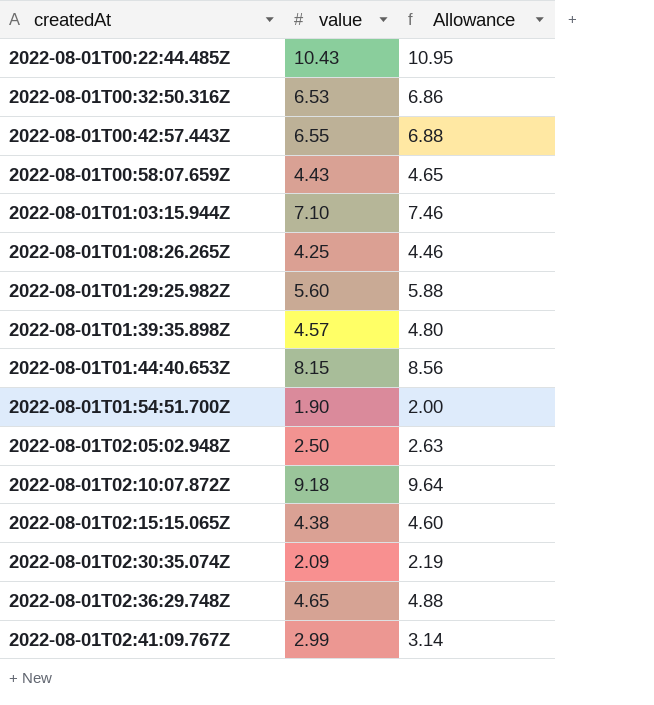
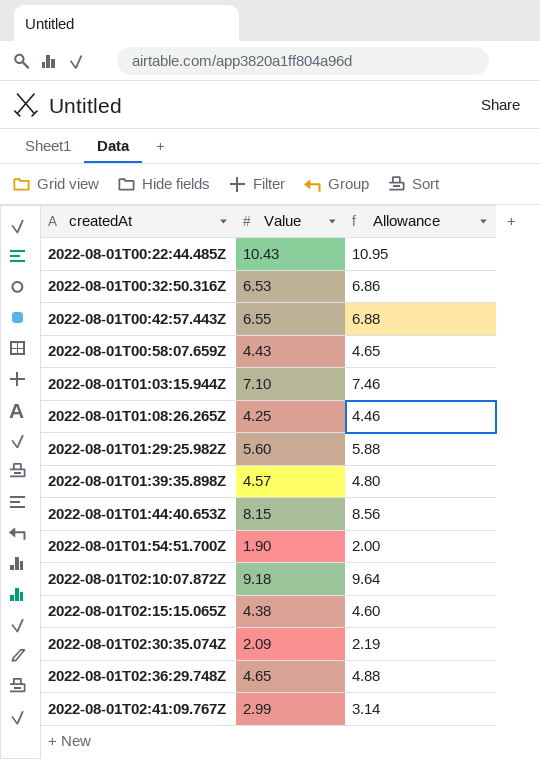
column name: value -> Value
row 2022-08-01T02:05:02.948Z: 2.50 | 2.63 -> none

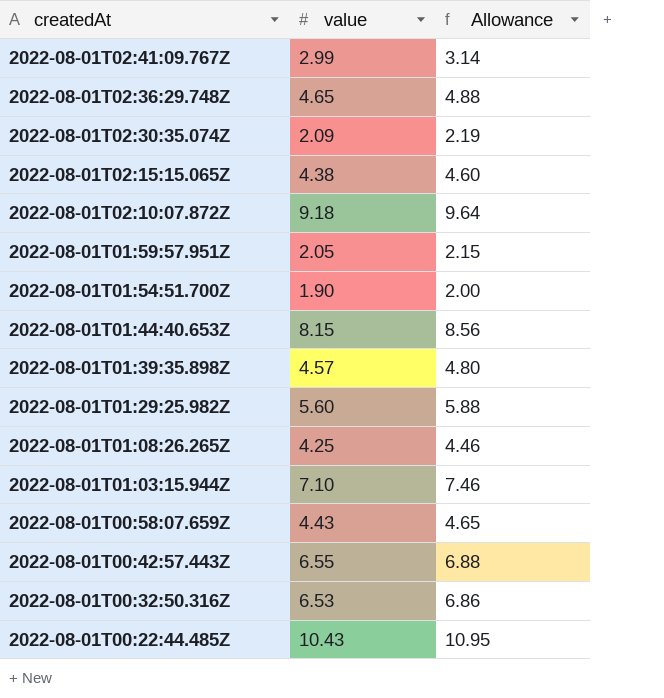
row order: createdAt ascending -> createdAt descending
column name: Value -> value
row 2022-08-01T01:59:57.951Z: none -> 2.05 | 2.15

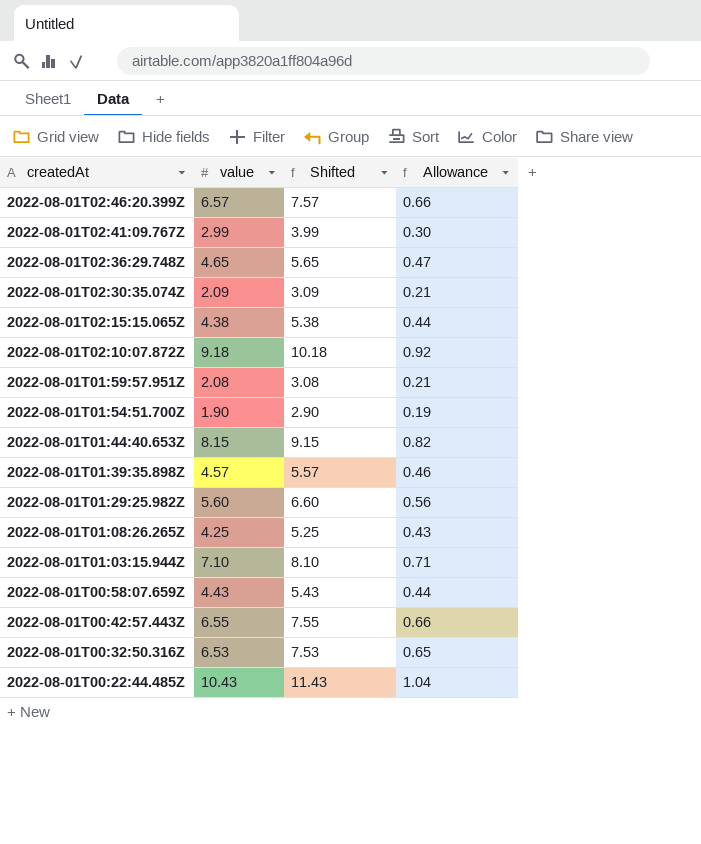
column Shifted | formula: none -> [value] + 1
column Allowance | formula: [value] * 1.05 -> [value] * 0.1
row 2022-08-01T02:46:20.399Z: none -> 6.57 | 7.57 | 0.66
2022-08-01T01:59:57.951Z | value: 2.05 -> 2.08

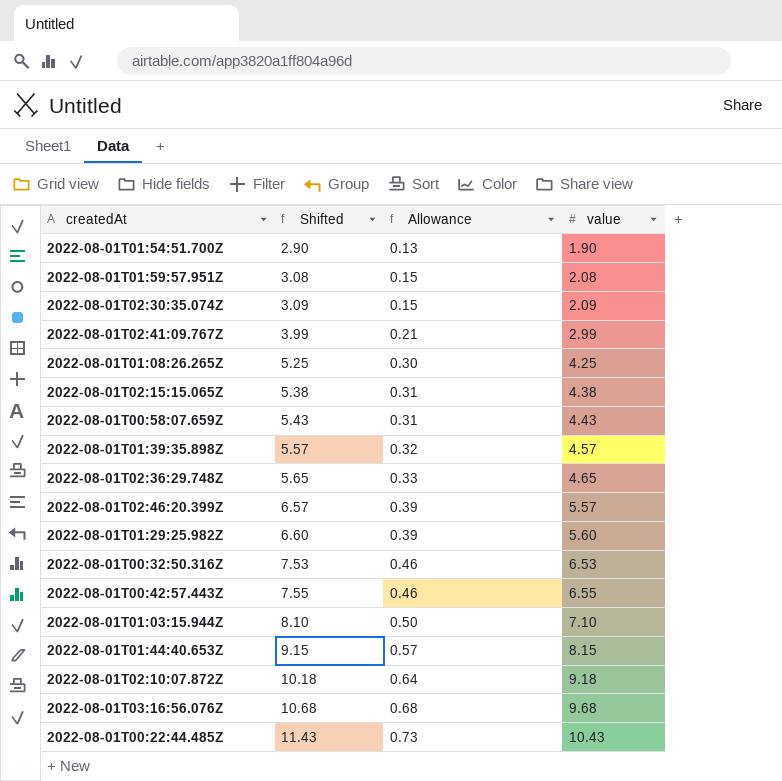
row order: createdAt descending -> Shifted ascending
column Allowance | formula: [value] * 0.1 -> [value] * 0.07
column value | position: 2 -> 4
2022-08-01T02:46:20.399Z | Shifted: 7.57 -> 6.57
2022-08-01T02:46:20.399Z | value: 6.57 -> 5.57
row 2022-08-01T03:16:56.076Z: none -> 10.68 | 0.68 | 9.68

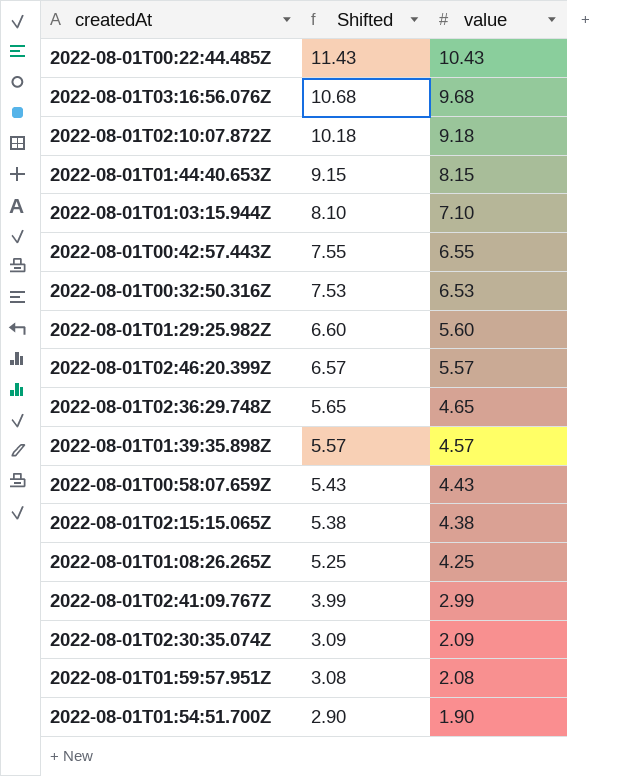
row order: Shifted ascending -> Shifted descending
column Allowance | formula: [value] * 0.07 -> none

